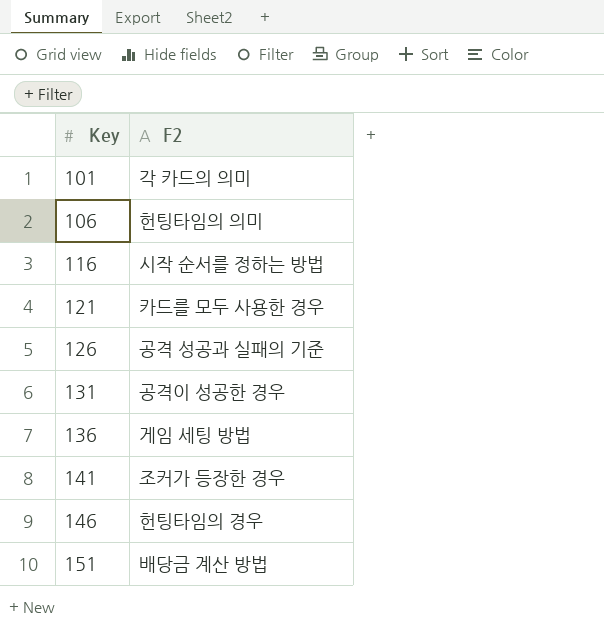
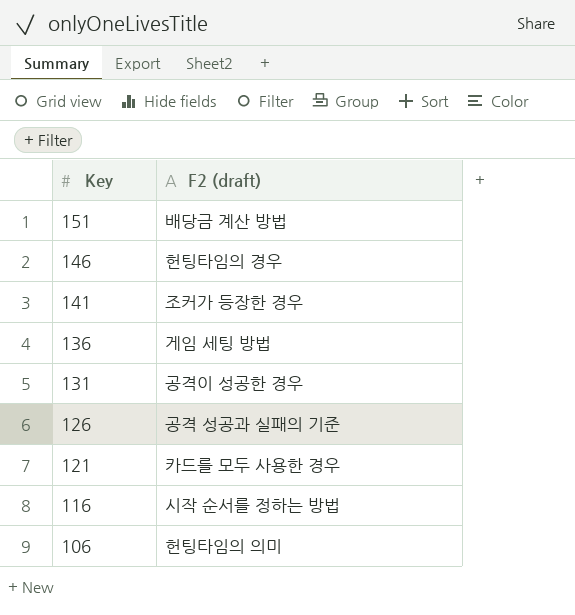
row order: Key ascending -> Key descending
column name: F2 -> F2 (draft)
row 101: 각 카드의 의미 -> none

